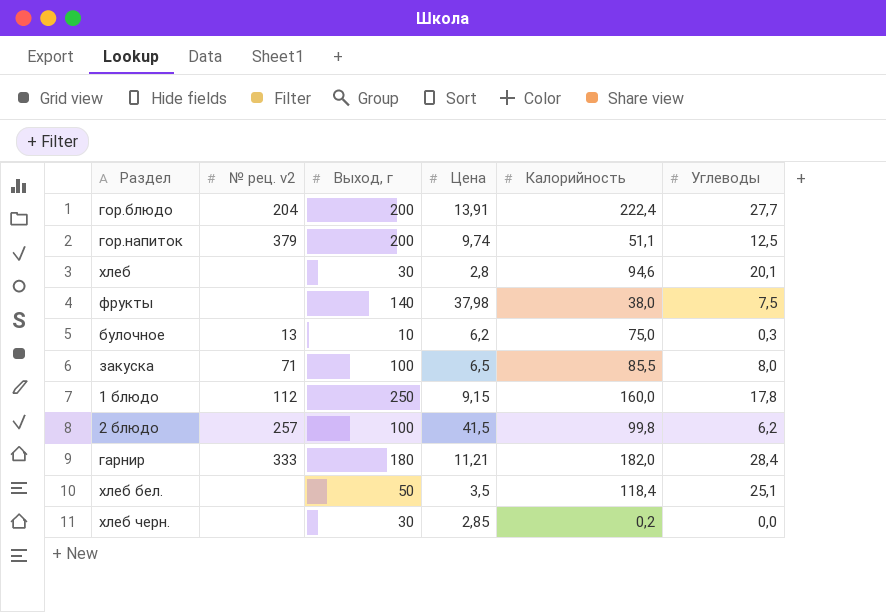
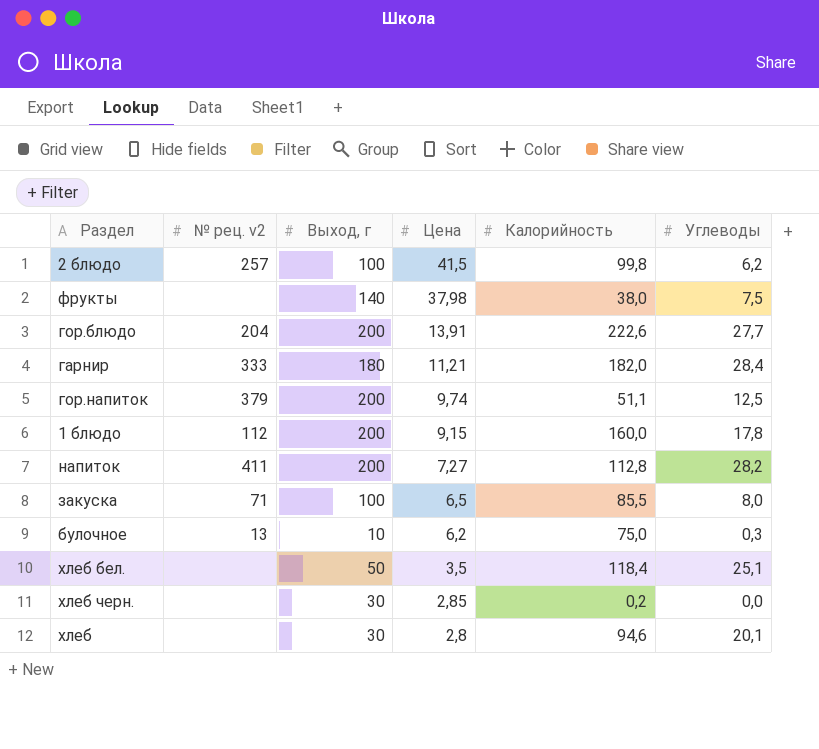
row order: none -> Цена descending
гор.блюдо | Калорийность: 222,4 -> 222,6
1 блюдо | Выход, г: 250 -> 200
row напиток: none -> 411 | 200 | 7,27 | 112,8 | 28,2

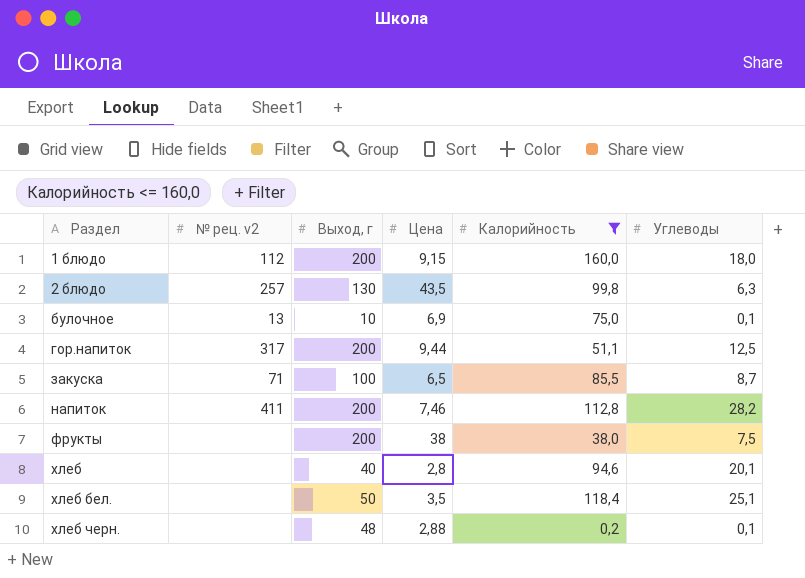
filter: none -> Калорийность <= 160,0
row order: Цена descending -> Раздел ascending
1 блюдо | Углеводы: 17,8 -> 18,0
2 блюдо | Выход, г: 100 -> 130
2 блюдо | Цена: 41,5 -> 43,5
2 блюдо | Углеводы: 6,2 -> 6,3
булочное | Цена: 6,2 -> 6,9
булочное | Углеводы: 0,3 -> 0,1
гор.напиток | № рец. v2: 379 -> 317
гор.напиток | Цена: 9,74 -> 9,44
закуска | Углеводы: 8,0 -> 8,7
напиток | Цена: 7,27 -> 7,46
фрукты | Выход, г: 140 -> 200
фрукты | Цена: 37,98 -> 38
хлеб | Выход, г: 30 -> 40
хлеб черн. | Выход, г: 30 -> 48
хлеб черн. | Цена: 2,85 -> 2,88
хлеб черн. | Углеводы: 0,0 -> 0,1

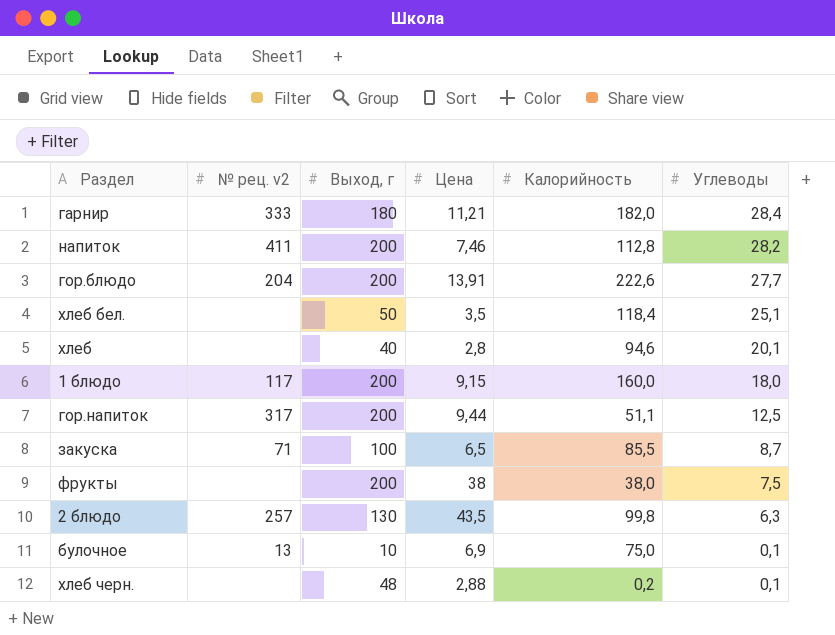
filter: Калорийность <= 160,0 -> none
row order: Раздел ascending -> Углеводы descending
1 блюдо | № рец. v2: 112 -> 117

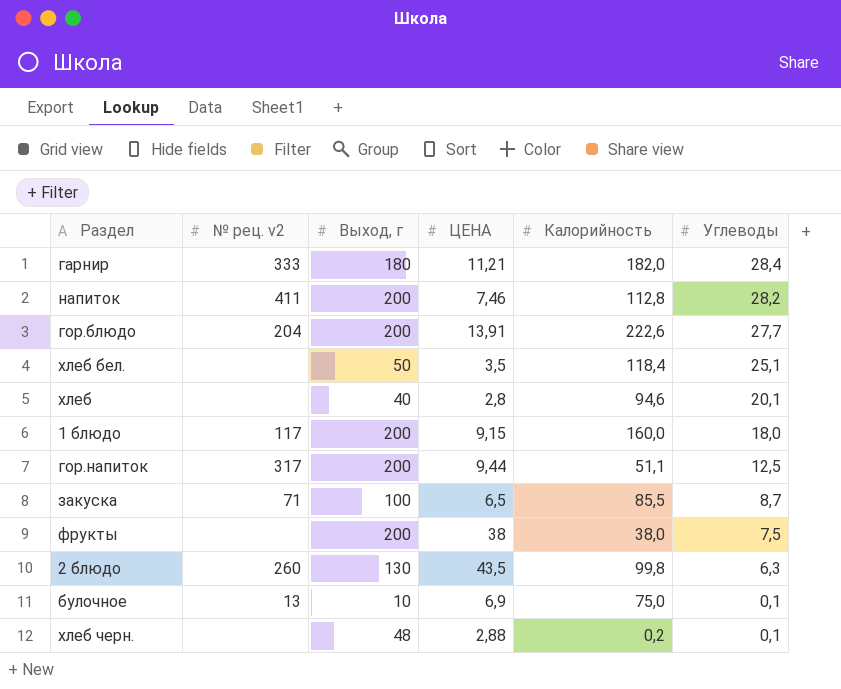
column name: Цена -> ЦЕНА
2 блюдо | № рец. v2: 257 -> 260

